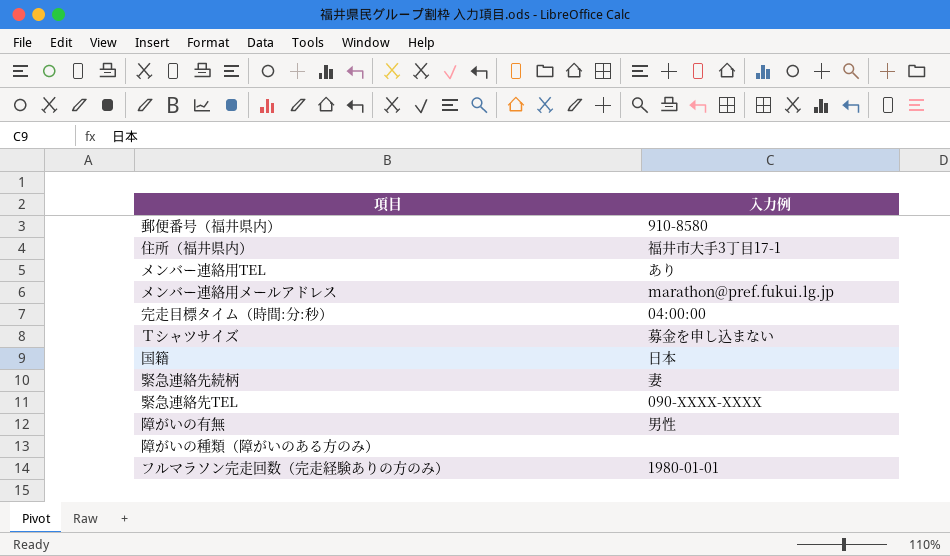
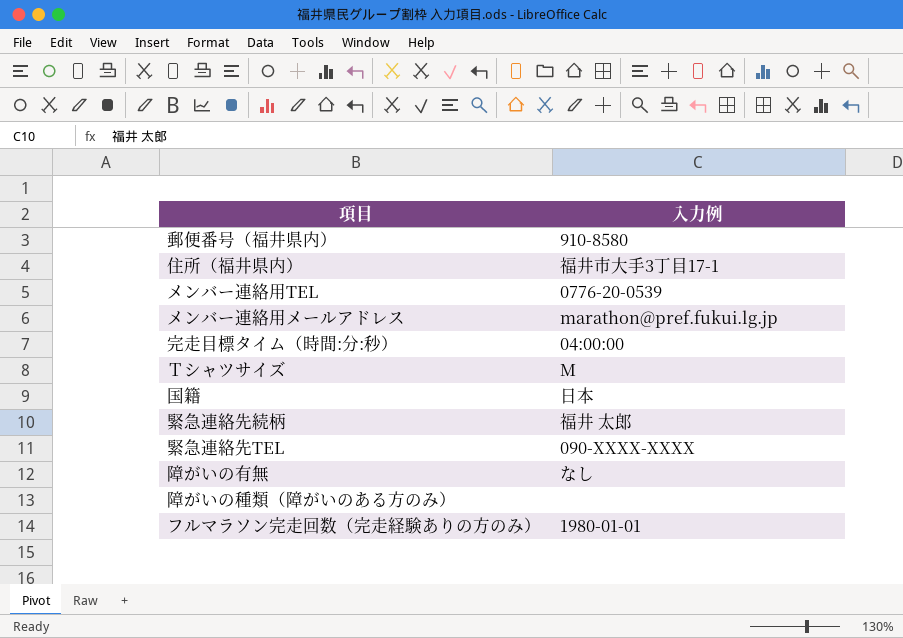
メンバー連絡用TEL | 入力例: あり -> 0776-20-0539
Ｔシャツサイズ | 入力例: 募金を申し込まない -> M
緊急連絡先続柄 | 入力例: 妻 -> 福井 太郎
障がいの有無 | 入力例: 男性 -> なし

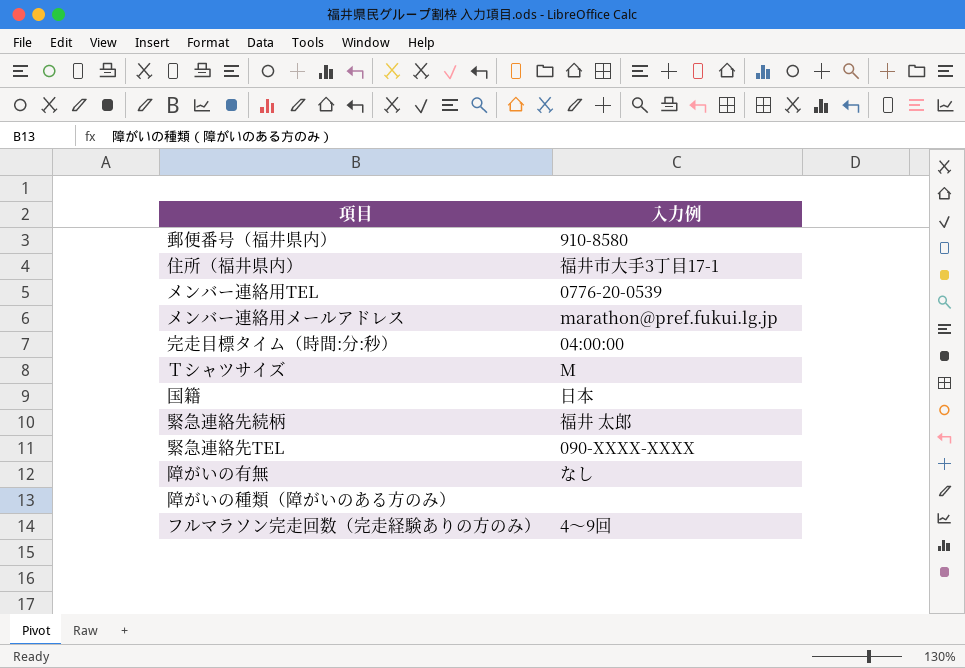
フルマラソン完走回数（完走経験ありの方のみ） | 入力例: 1980-01-01 -> 4～9回

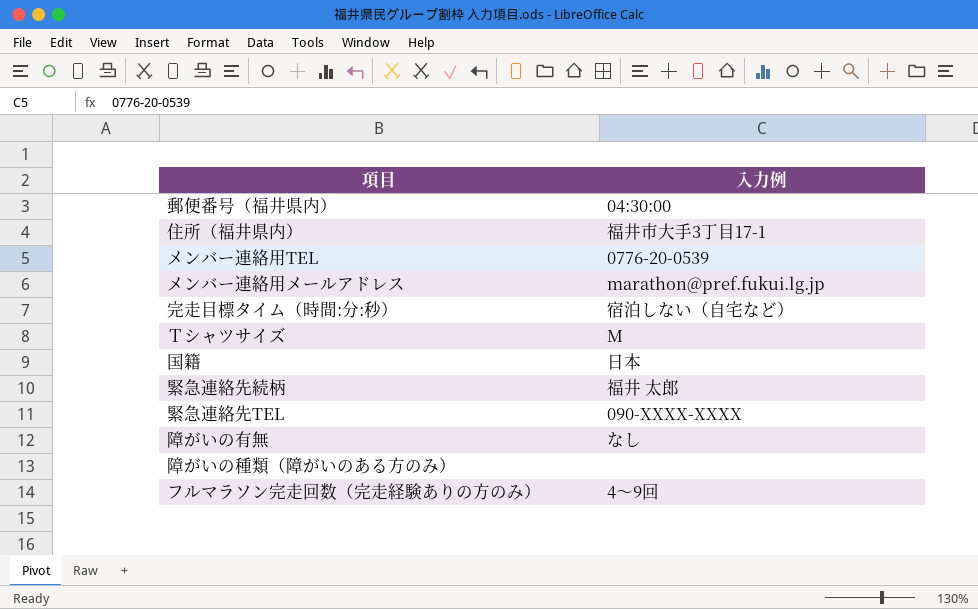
郵便番号（福井県内） | 入力例: 910-8580 -> 04:30:00
完走目標タイム（時間:分:秒） | 入力例: 04:00:00 -> 宿泊しない（自宅など）

